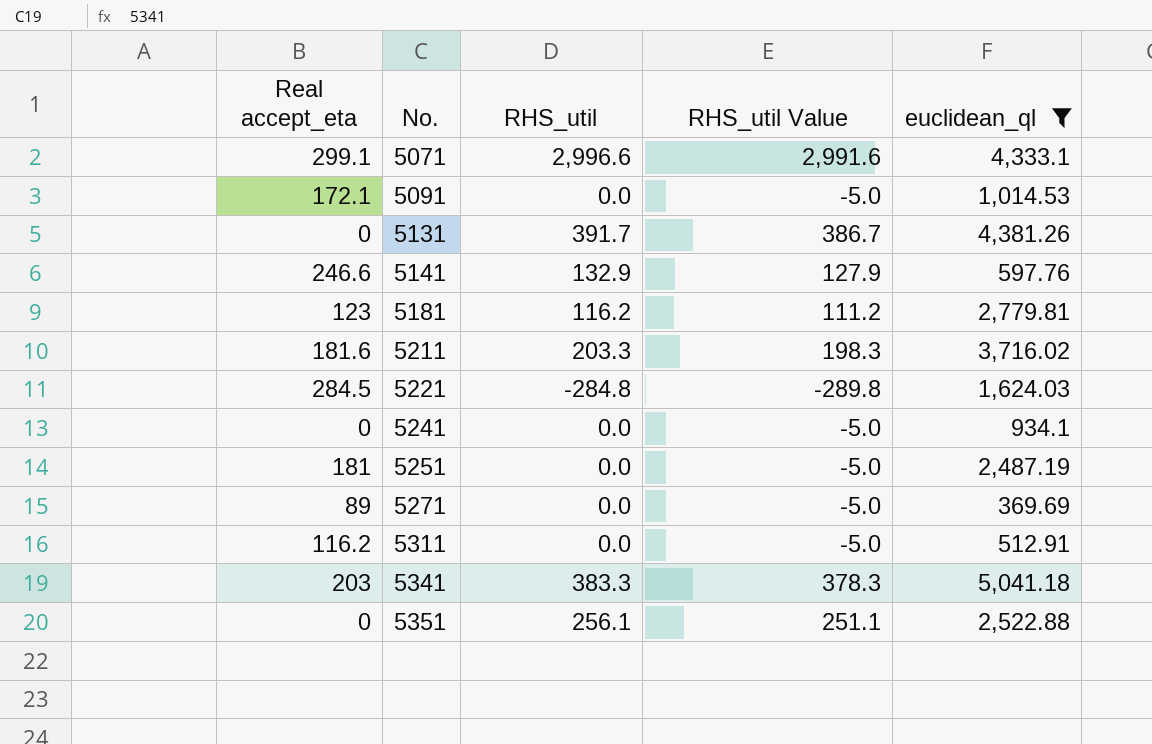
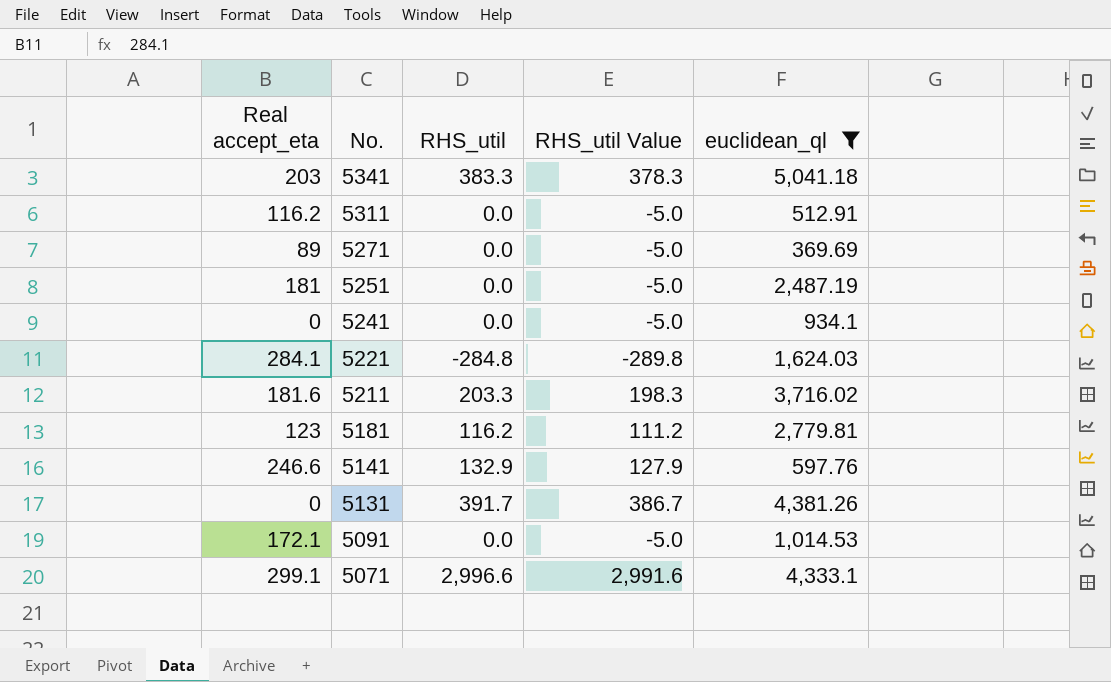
row order: No. ascending -> No. descending
row 5351: 0 | 256.1 | 251.1 | 2,522.88 -> none
5221 | Real accept_eta: 284.5 -> 284.1

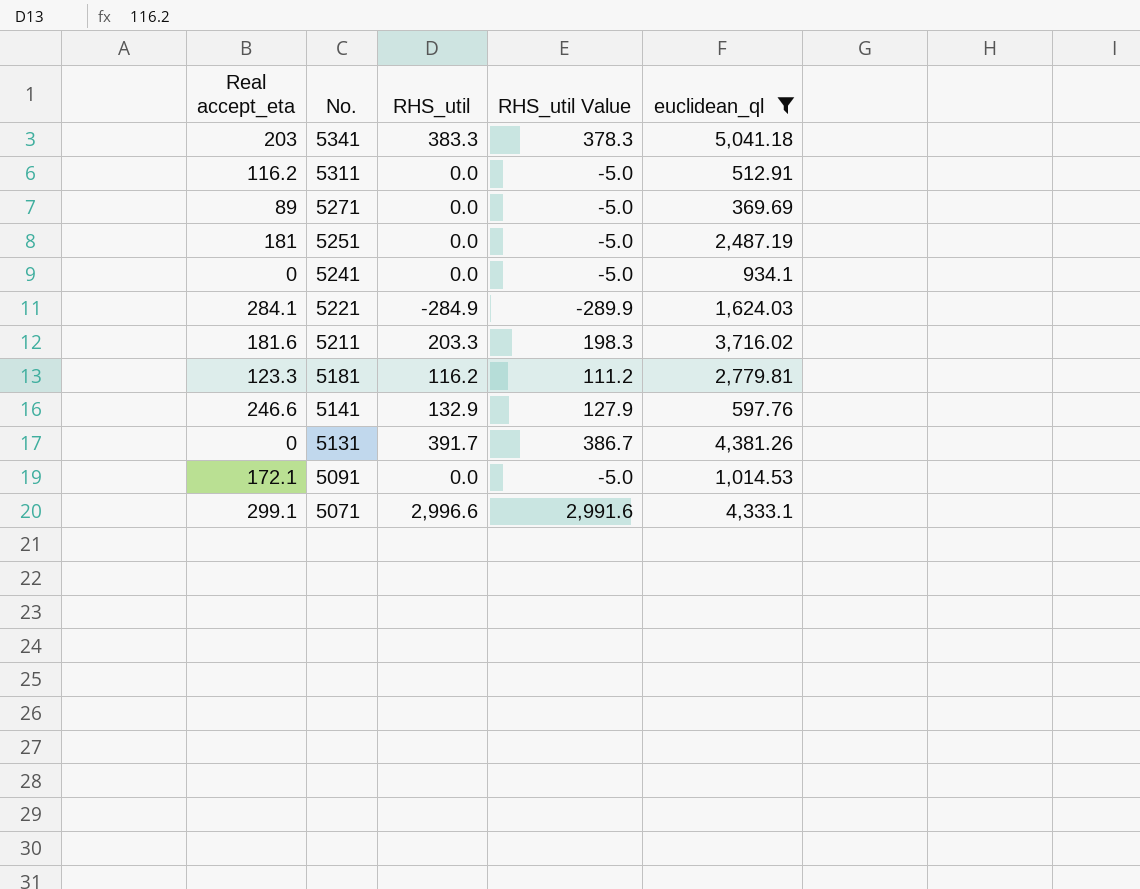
5221 | RHS_util: -284.8 -> -284.9
5221 | RHS_util Value: -289.8 -> -289.9
5181 | Real accept_eta: 123 -> 123.3

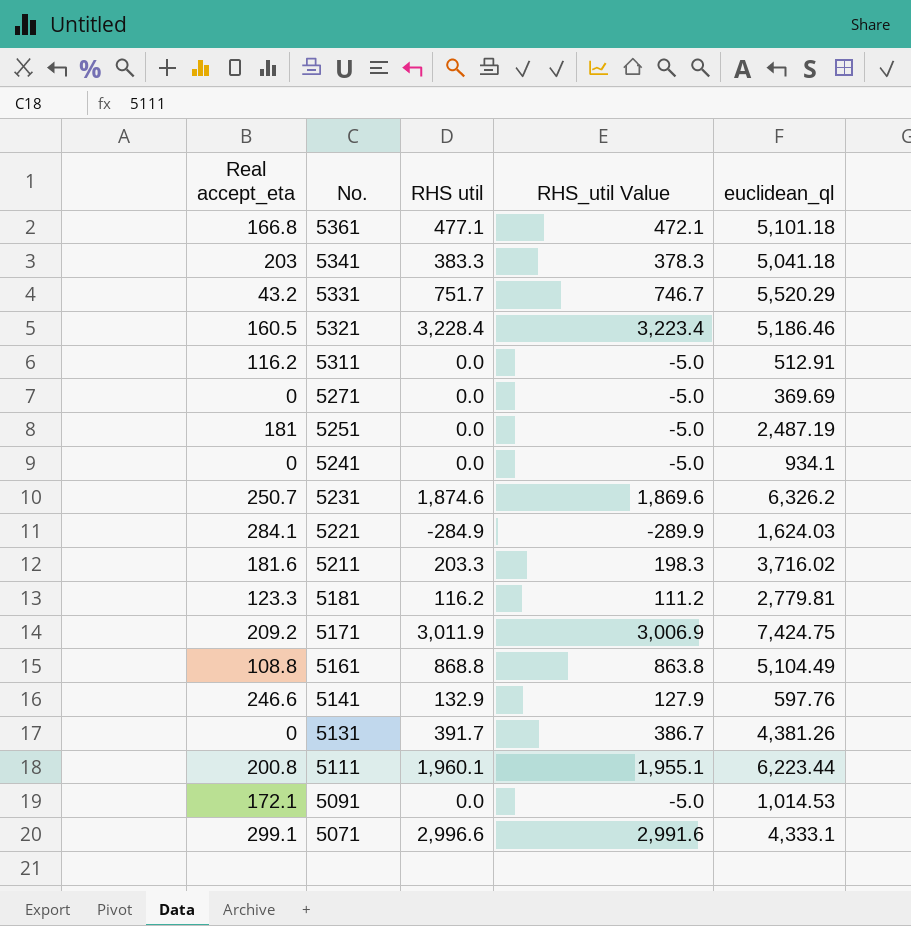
filter: euclidean_ql <= 5,041.18 -> none
column name: RHS_util -> RHS util
5271 | Real accept_eta: 89 -> 0

